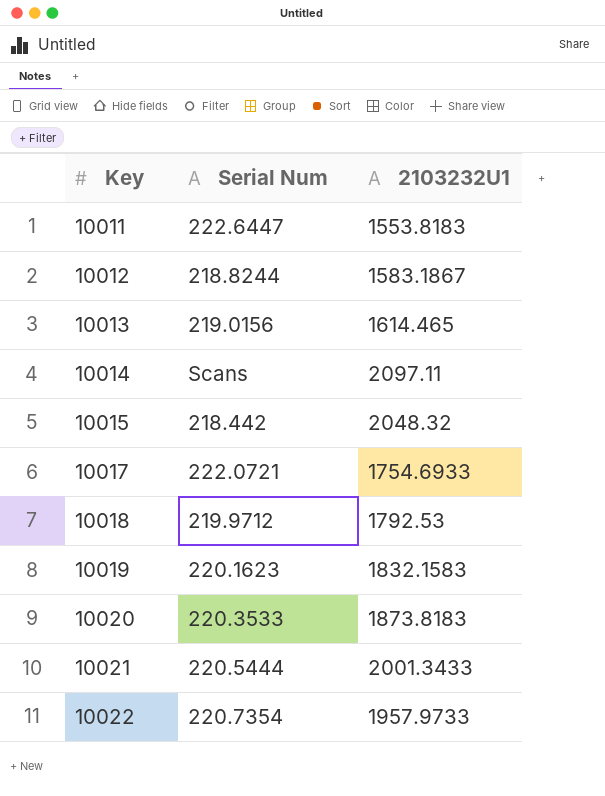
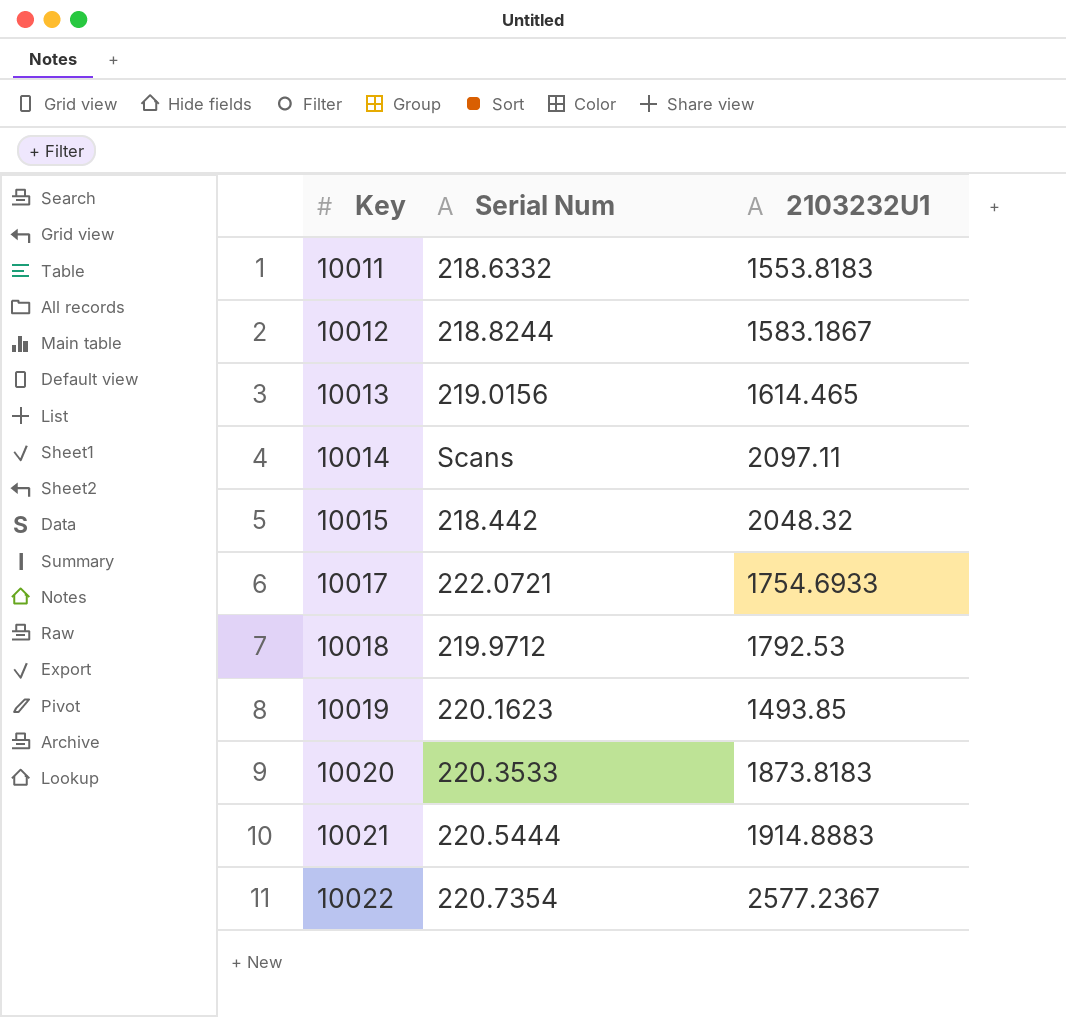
10011 | Serial Num: 222.6447 -> 218.6332
10019 | 2103232U1: 1832.1583 -> 1493.85
10021 | 2103232U1: 2001.3433 -> 1914.8883
10022 | 2103232U1: 1957.9733 -> 2577.2367

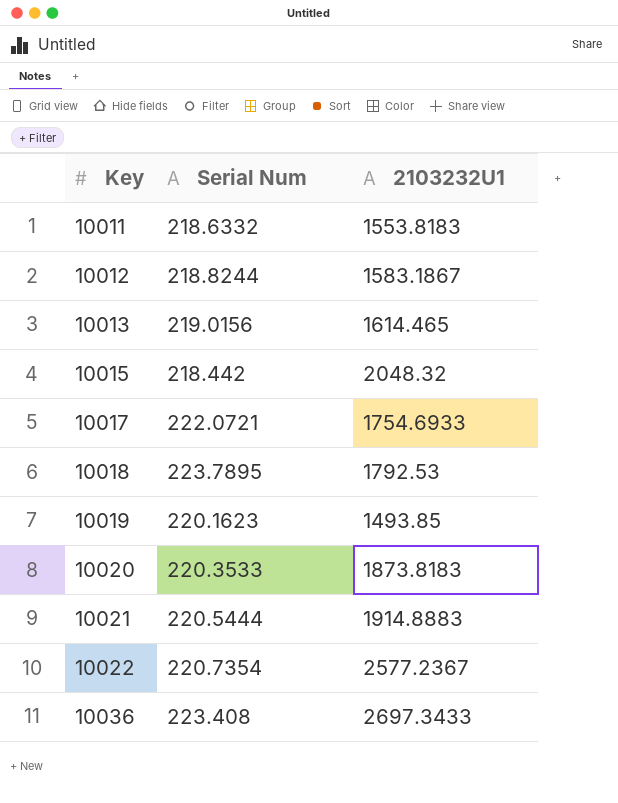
row 10014: Scans | 2097.11 -> none
10018 | Serial Num: 219.9712 -> 223.7895
row 10036: none -> 223.408 | 2697.3433

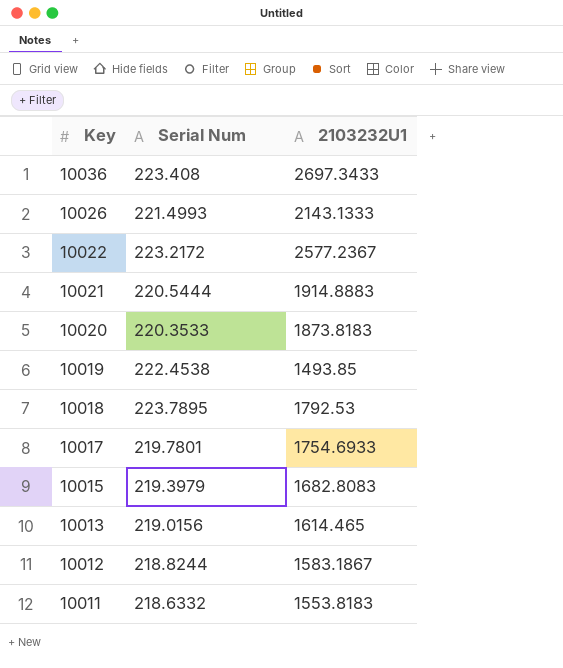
row order: Key ascending -> Key descending
row 10026: none -> 221.4993 | 2143.1333
10022 | Serial Num: 220.7354 -> 223.2172
10019 | Serial Num: 220.1623 -> 222.4538
10017 | Serial Num: 222.0721 -> 219.7801
10015 | Serial Num: 218.442 -> 219.3979
10015 | 2103232U1: 2048.32 -> 1682.8083

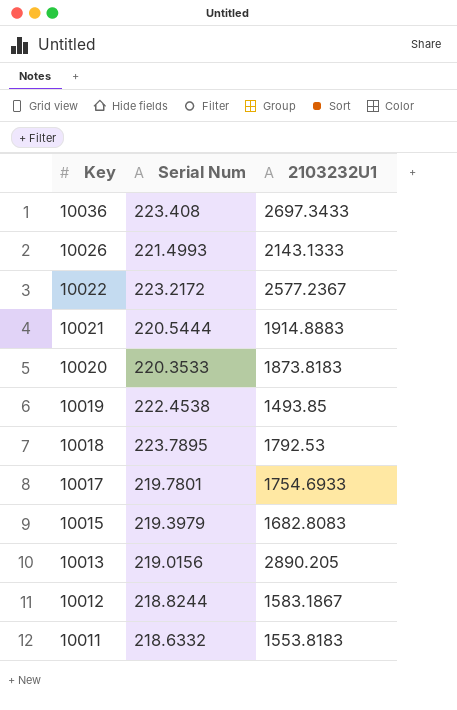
10013 | 2103232U1: 1614.465 -> 2890.205

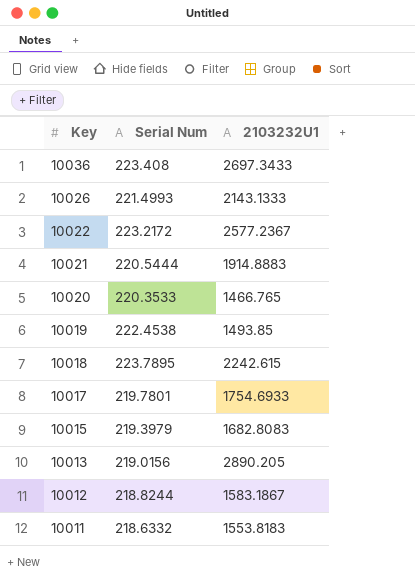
10020 | 2103232U1: 1873.8183 -> 1466.765
10018 | 2103232U1: 1792.53 -> 2242.615

